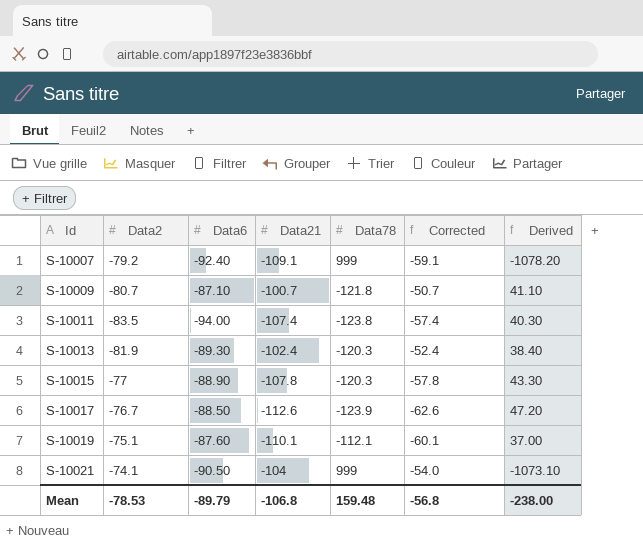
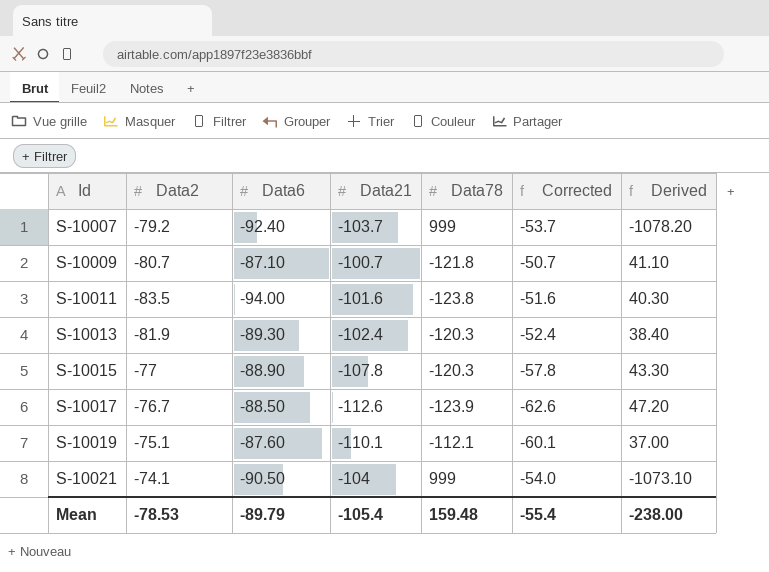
S-10007 | Data21: -109.1 -> -103.7
S-10007 | Corrected: -59.1 -> -53.7
S-10011 | Data21: -107.4 -> -101.6
S-10011 | Corrected: -57.4 -> -51.6
Mean | Data21: -106.8 -> -105.4
Mean | Corrected: -56.8 -> -55.4

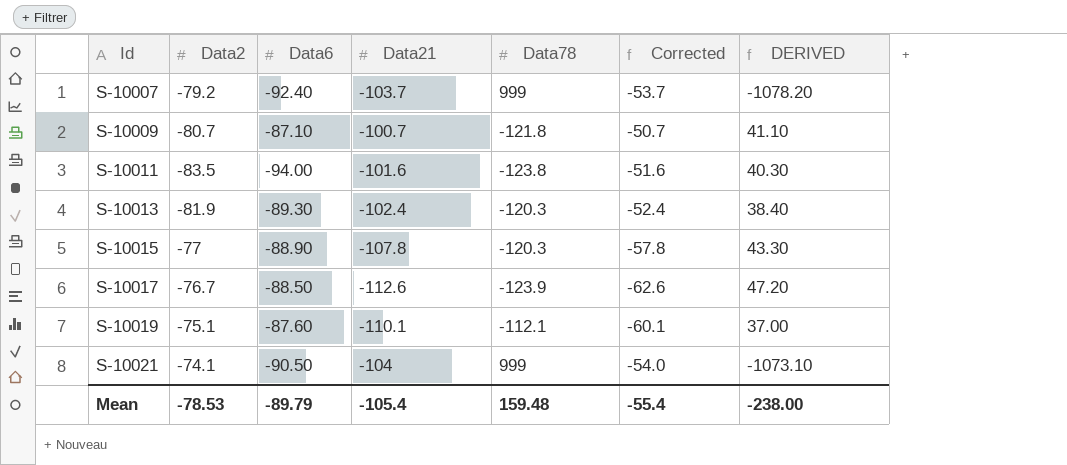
column name: Derived -> DERIVED

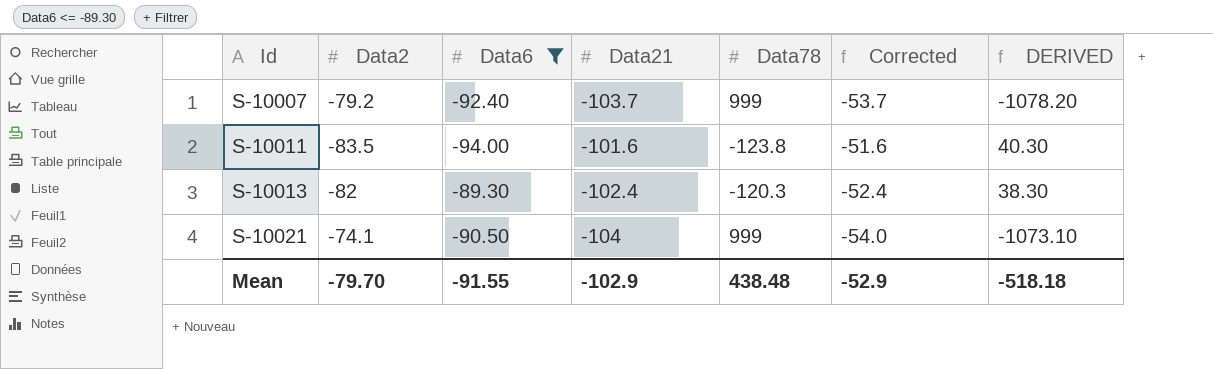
filter: none -> Data6 <= -89.30
S-10013 | Data2: -81.9 -> -82
S-10013 | DERIVED: 38.40 -> 38.30
Mean | Data2: -78.53 -> -79.70
Mean | Data6: -89.79 -> -91.55
Mean | Data21: -105.4 -> -102.9
Mean | Data78: 159.48 -> 438.48
Mean | Corrected: -55.4 -> -52.9
Mean | DERIVED: -238.00 -> -518.18

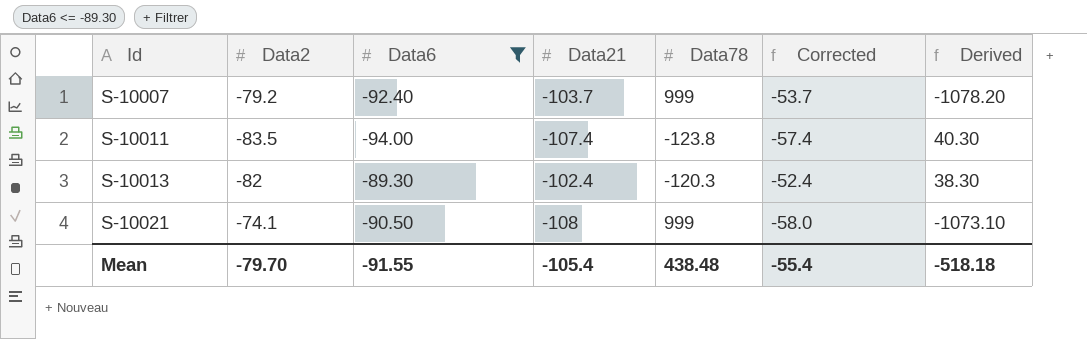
column name: DERIVED -> Derived
S-10011 | Data21: -101.6 -> -107.4
S-10011 | Corrected: -51.6 -> -57.4
S-10021 | Data21: -104 -> -108
S-10021 | Corrected: -54.0 -> -58.0
Mean | Data21: -102.9 -> -105.4
Mean | Corrected: -52.9 -> -55.4

